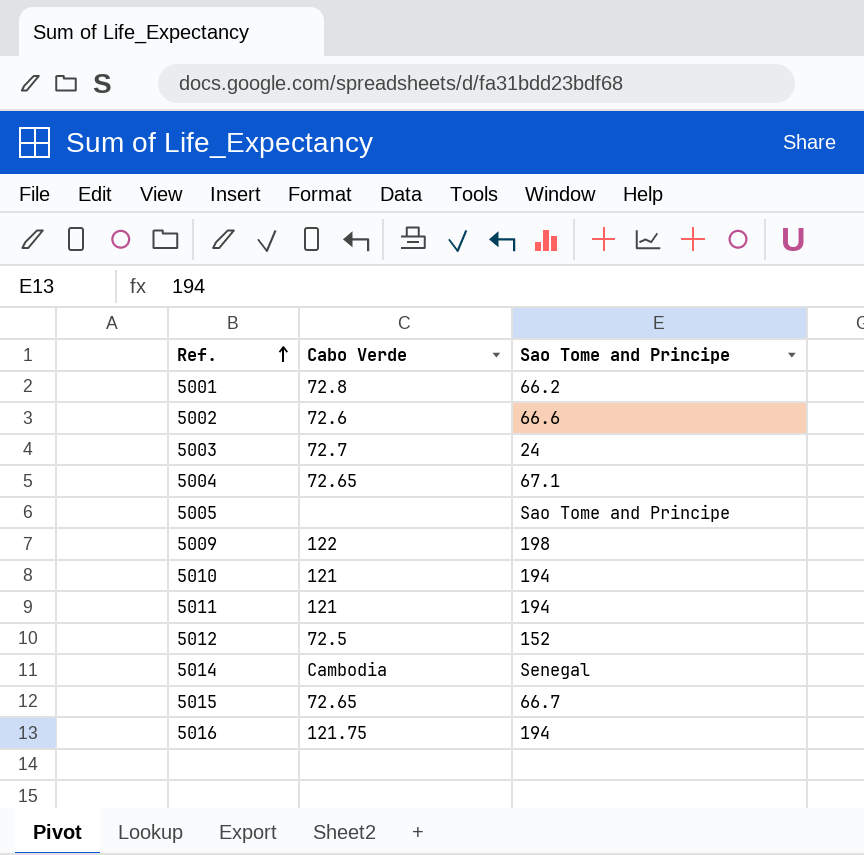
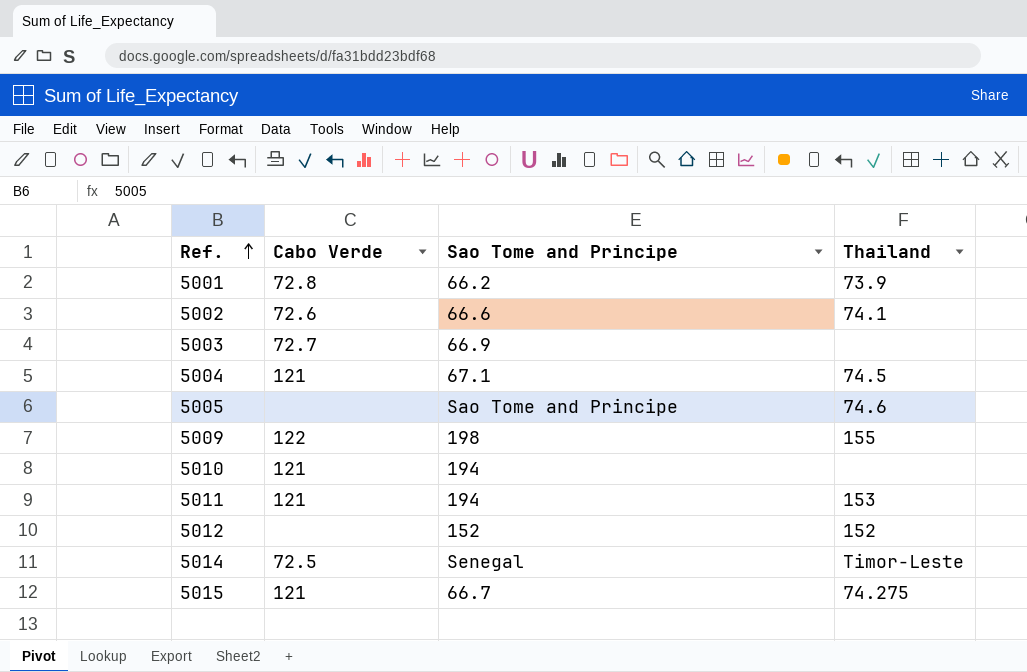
column Thailand | position: none -> 4
row 5016: 121.75 | 194 -> none
5003 | Sao Tome and Principe: 24 -> 66.9
5004 | Cabo Verde: 72.65 -> 121
5012 | Cabo Verde: 72.5 -> none
5014 | Cabo Verde: Cambodia -> 72.5
5015 | Cabo Verde: 72.65 -> 121

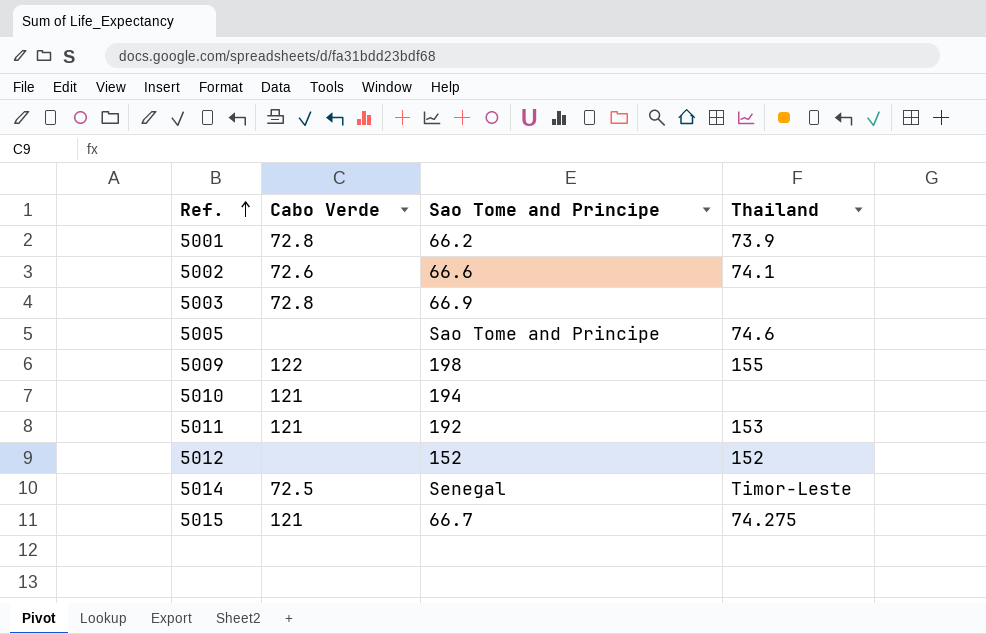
row 5004: 121 | 67.1 | 74.5 -> none
5003 | Cabo Verde: 72.7 -> 72.8
5011 | Sao Tome and Principe: 194 -> 192

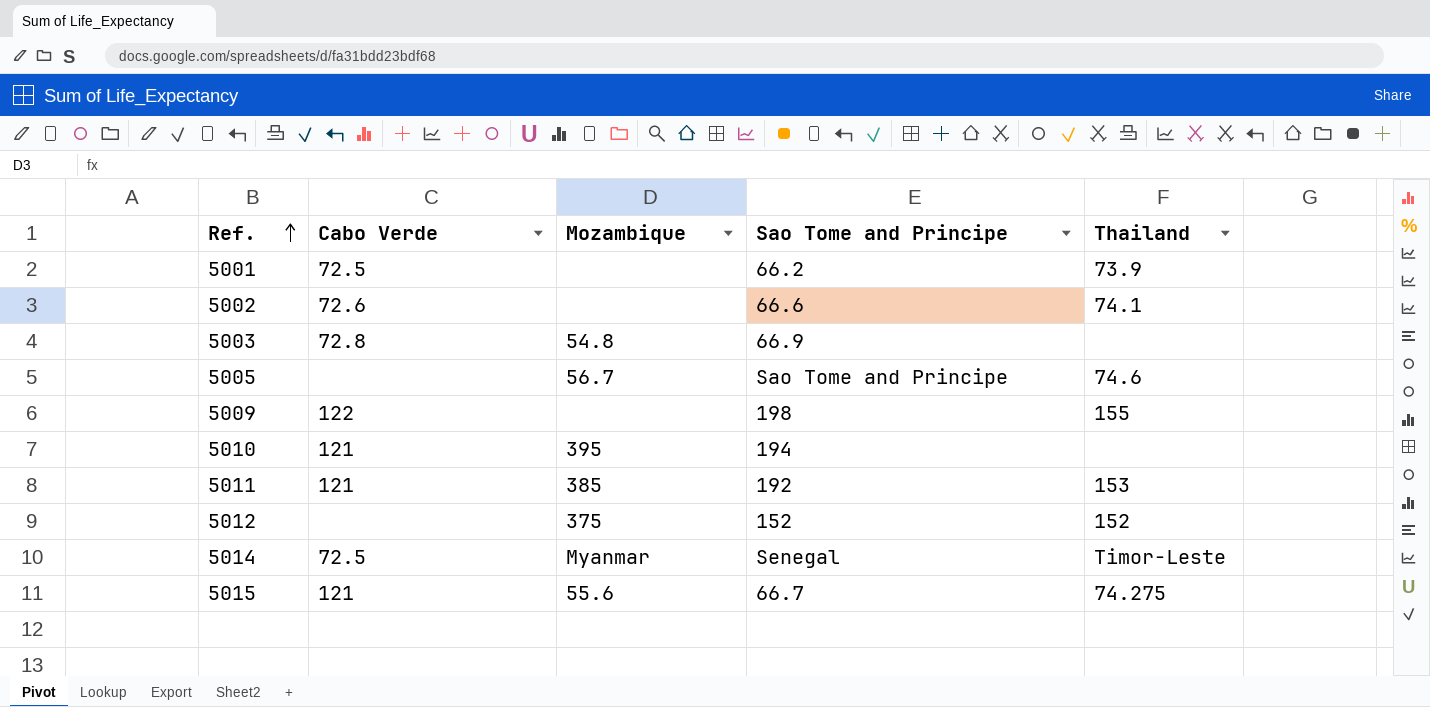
column Mozambique | position: none -> 3
5001 | Cabo Verde: 72.8 -> 72.5

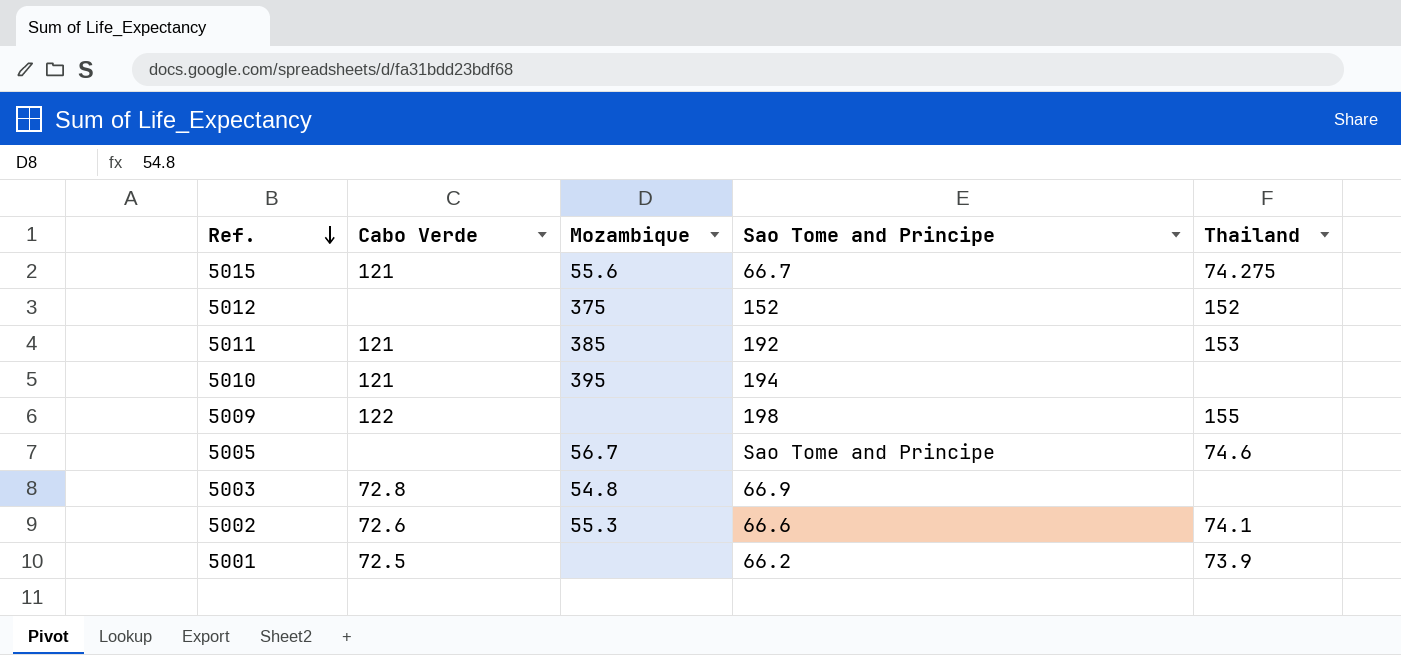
row order: Ref. ascending -> Ref. descending
row 5014: 72.5 | Myanmar | Senegal | Timor-Leste -> none
5002 | Mozambique: none -> 55.3

